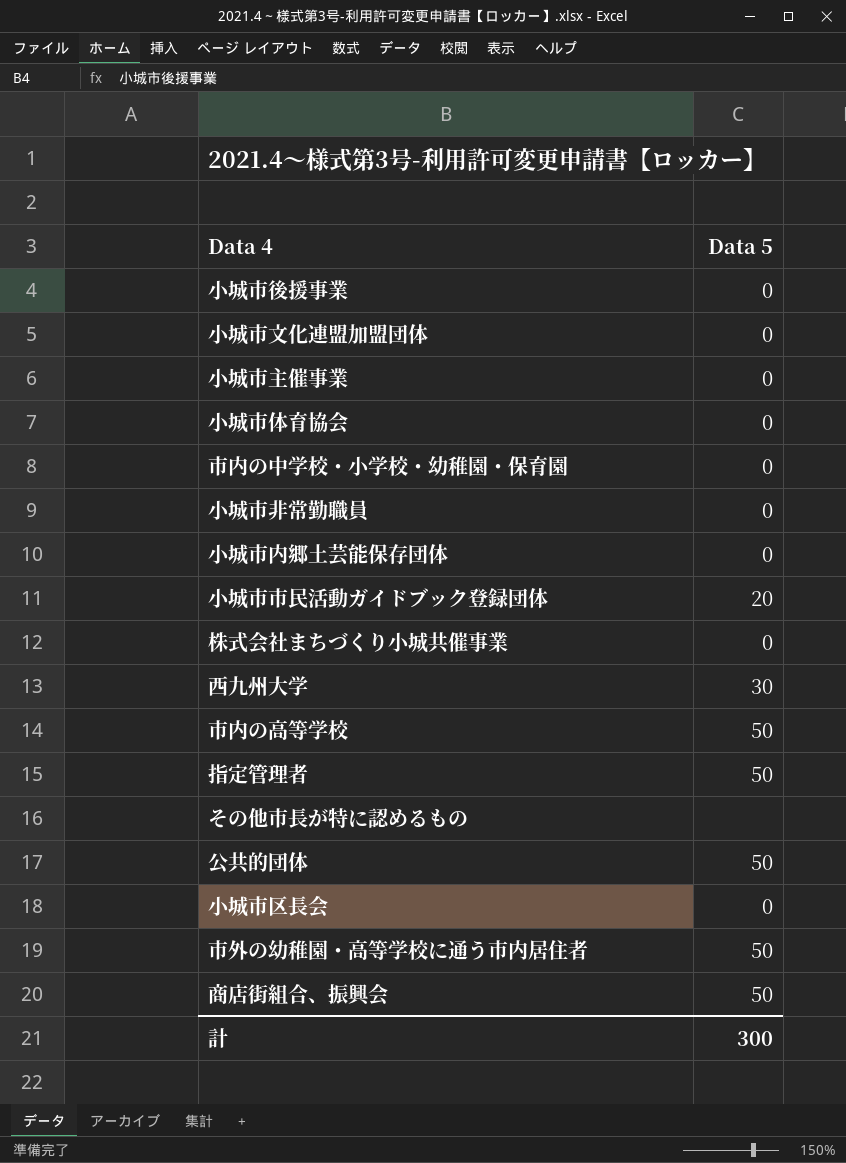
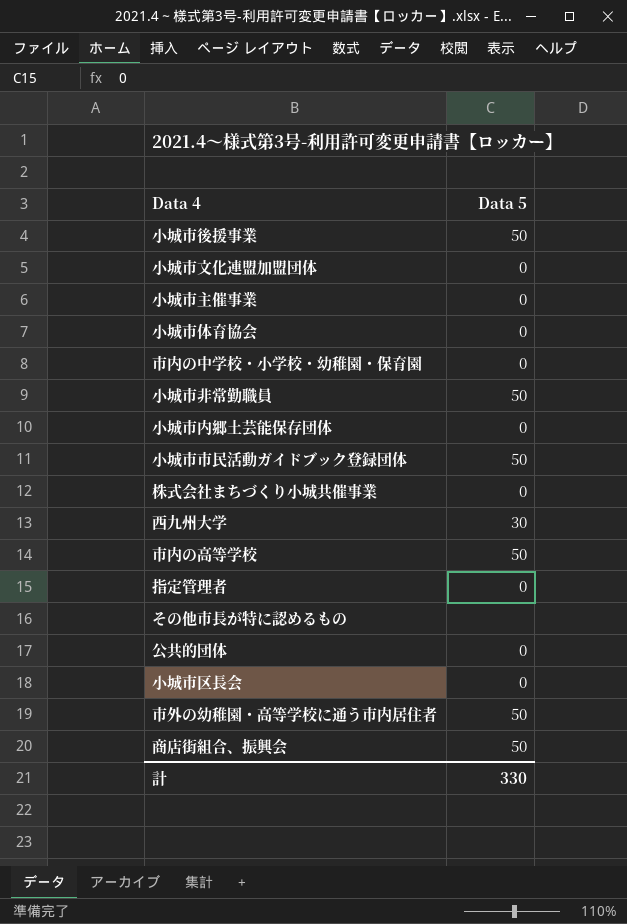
小城市後援事業 | Data 5: 0 -> 50
小城市非常勤職員 | Data 5: 0 -> 50
小城市市民活動ガイドブック登録団体 | Data 5: 20 -> 50
指定管理者 | Data 5: 50 -> 0
公共的団体 | Data 5: 50 -> 0
計 | Data 5: 300 -> 330

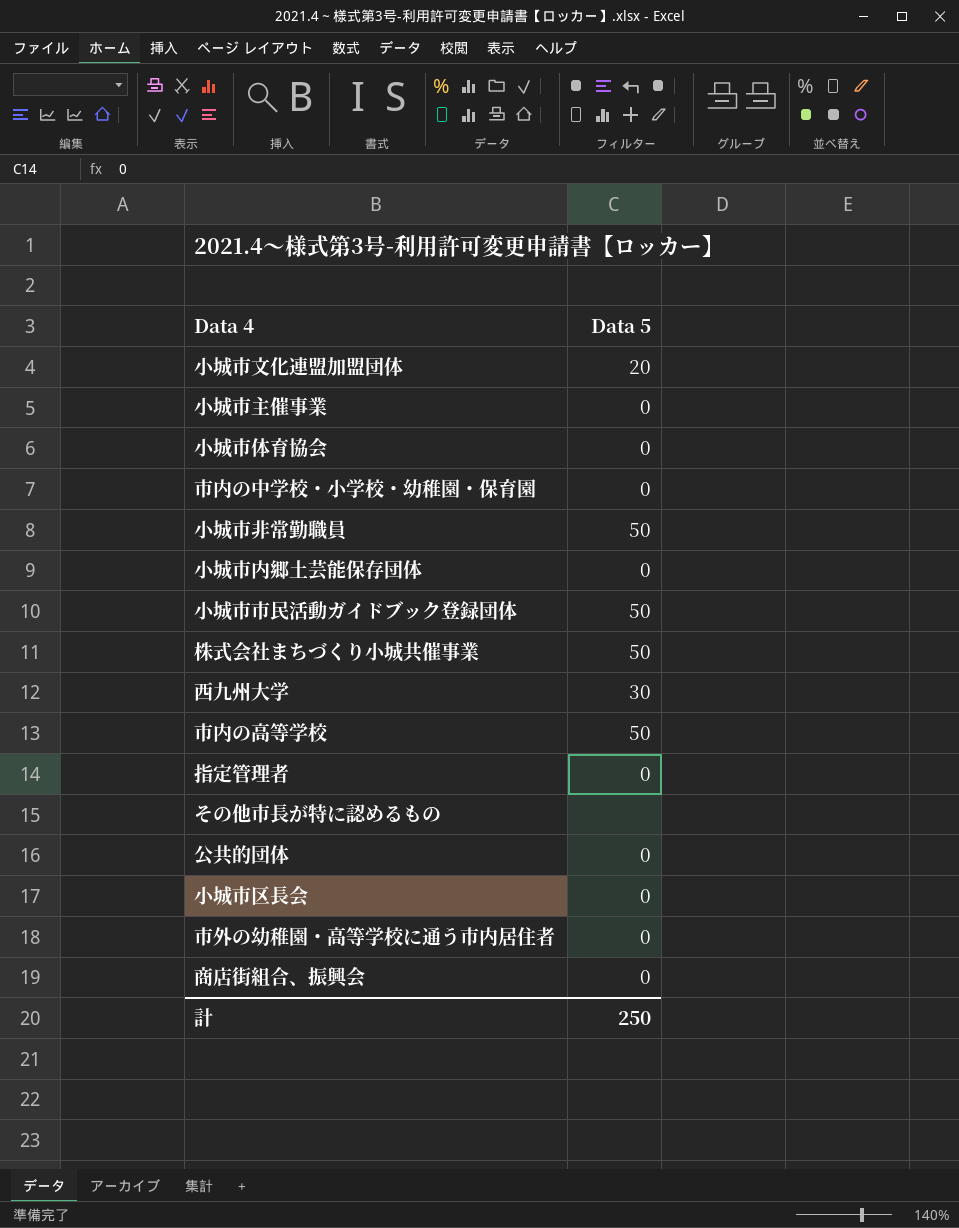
row 小城市後援事業: 50 -> none
小城市文化連盟加盟団体 | Data 5: 0 -> 20
株式会社まちづくり小城共催事業 | Data 5: 0 -> 50
市外の幼稚園・高等学校に通う市内居住者 | Data 5: 50 -> 0
商店街組合、振興会 | Data 5: 50 -> 0
計 | Data 5: 330 -> 250

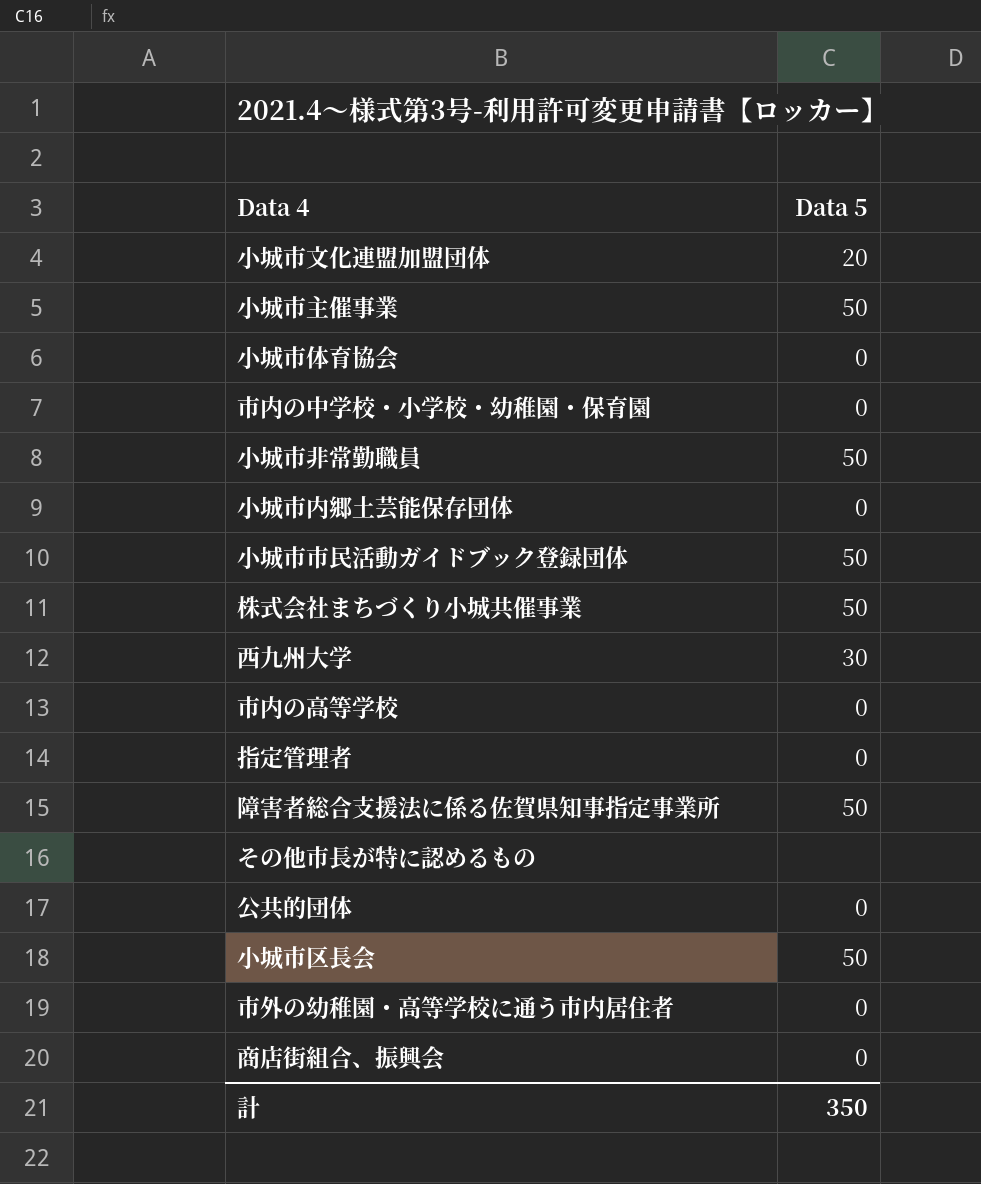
小城市主催事業 | Data 5: 0 -> 50
市内の高等学校 | Data 5: 50 -> 0
row 障害者総合支援法に係る佐賀県知事指定事業所: none -> 50
小城市区長会 | Data 5: 0 -> 50
計 | Data 5: 250 -> 350

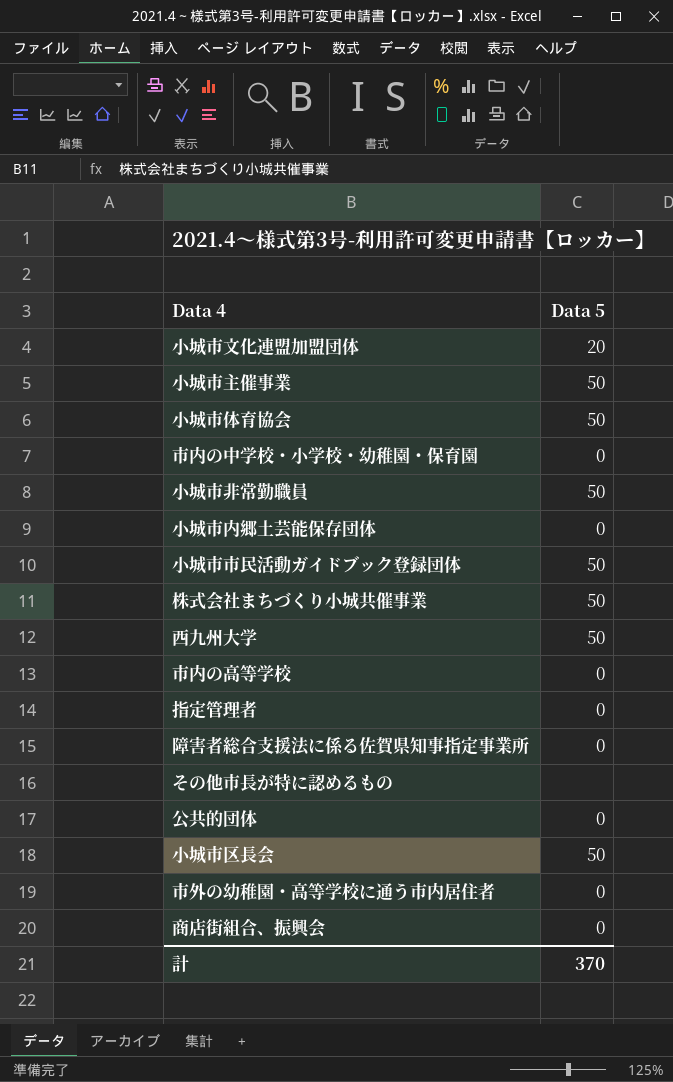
小城市体育協会 | Data 5: 0 -> 50
西九州大学 | Data 5: 30 -> 50
障害者総合支援法に係る佐賀県知事指定事業所 | Data 5: 50 -> 0
計 | Data 5: 350 -> 370

